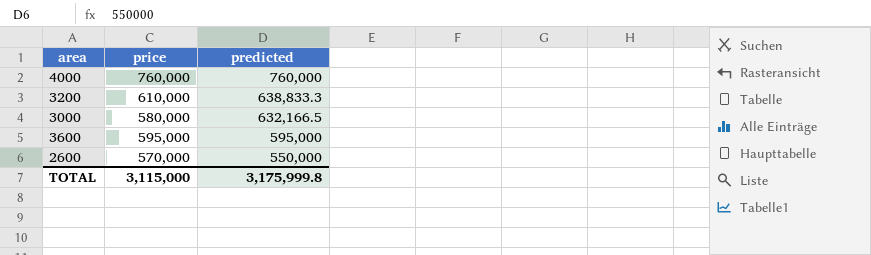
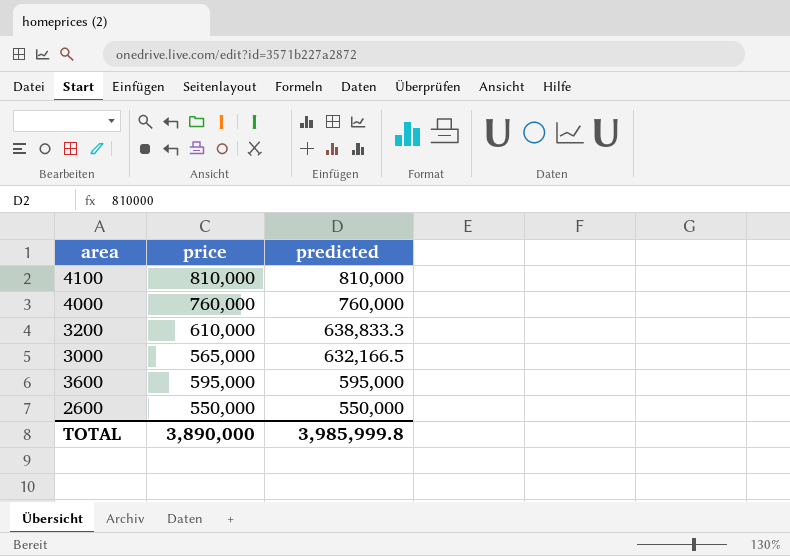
row 4100: none -> 810,000 | 810,000
3000 | price: 580,000 -> 565,000
2600 | price: 570,000 -> 550,000
TOTAL | price: 3,115,000 -> 3,890,000
TOTAL | predicted: 3,175,999.8 -> 3,985,999.8

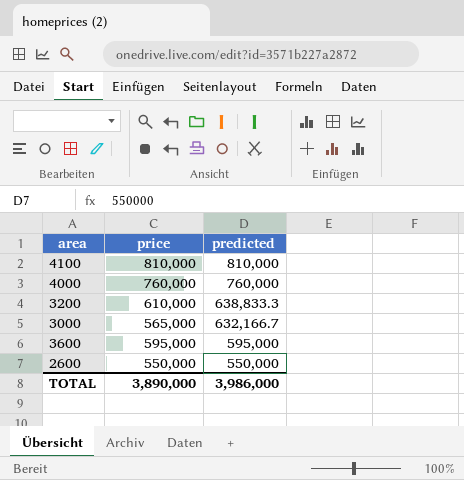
3000 | predicted: 632,166.5 -> 632,166.7
TOTAL | predicted: 3,985,999.8 -> 3,986,000

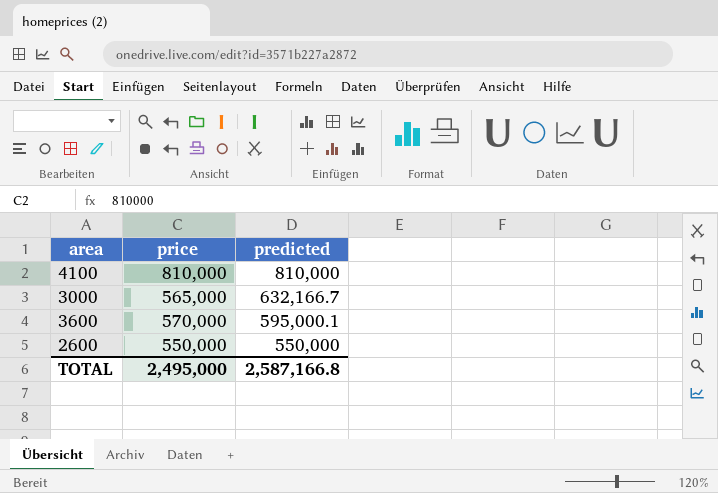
row 4000: 760,000 | 760,000 -> none
row 3200: 610,000 | 638,833.3 -> none
3600 | price: 595,000 -> 570,000
3600 | predicted: 595,000 -> 595,000.1
TOTAL | price: 3,890,000 -> 2,495,000
TOTAL | predicted: 3,986,000 -> 2,587,166.8

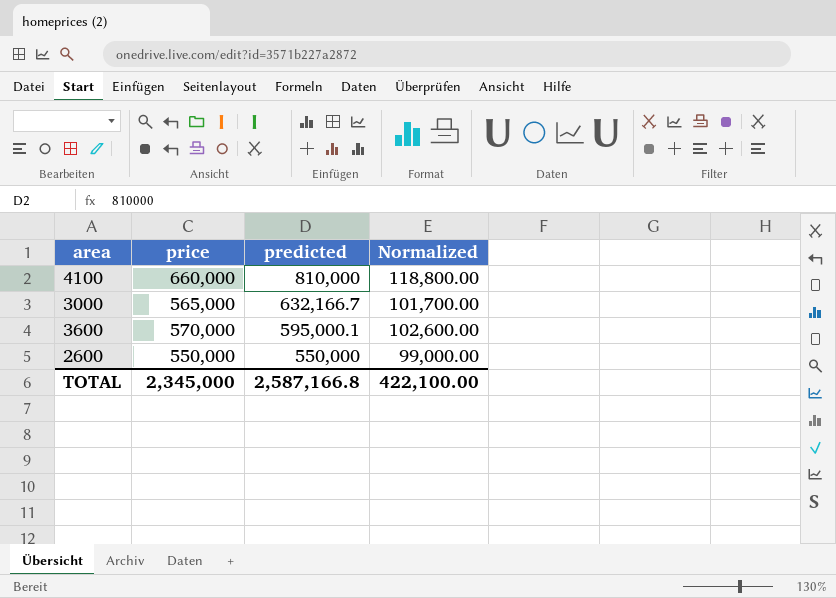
column Normalized | formula: none -> [price] * 0.18
4100 | price: 810,000 -> 660,000
TOTAL | price: 2,495,000 -> 2,345,000

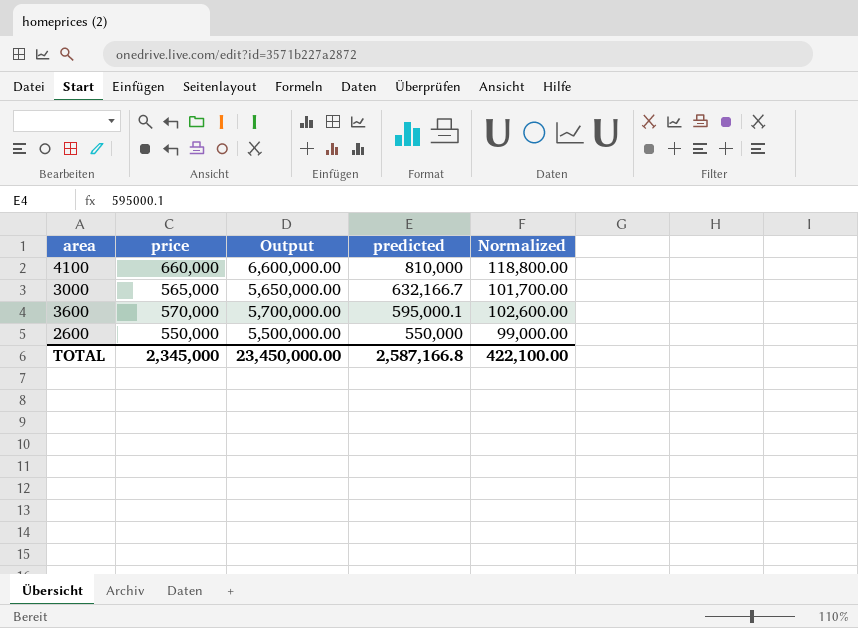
column Output | formula: none -> [price] * 10

